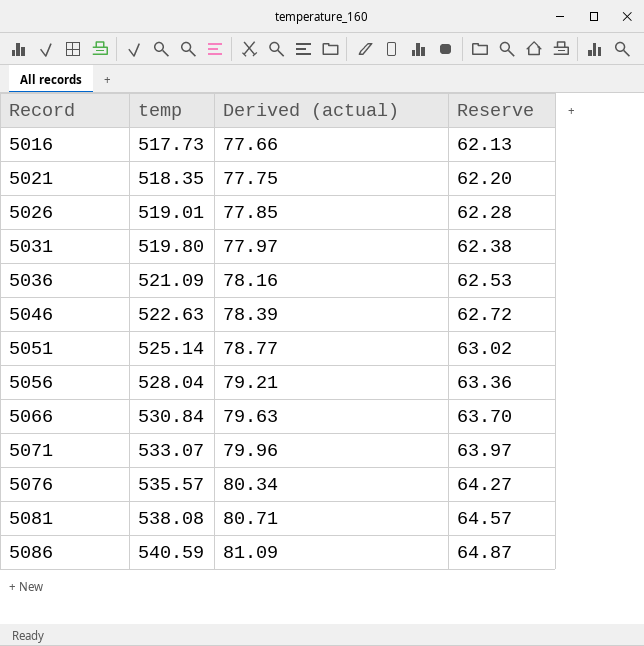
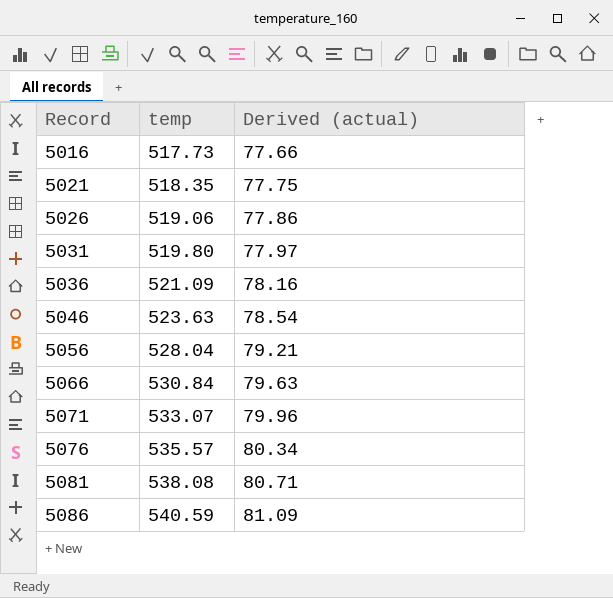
column Reserve | formula: [temp] * 0.12 -> none
row 5051: 525.14 | 78.77 | 63.02 -> none
5026 | temp: 519.01 -> 519.06
5026 | Derived (actual): 77.85 -> 77.86
5046 | temp: 522.63 -> 523.63
5046 | Derived (actual): 78.39 -> 78.54

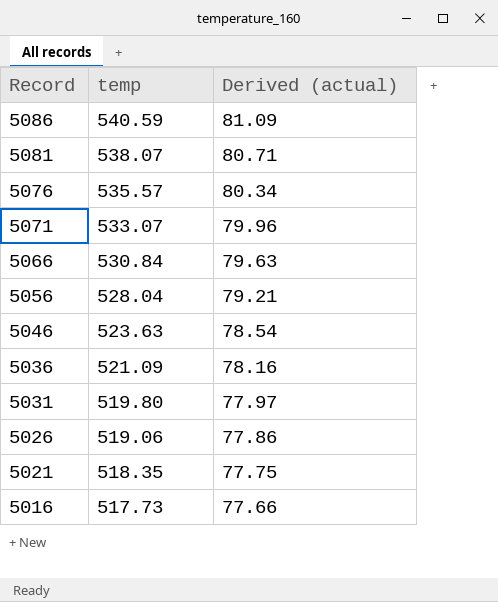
row order: Record ascending -> Record descending
5081 | temp: 538.08 -> 538.07

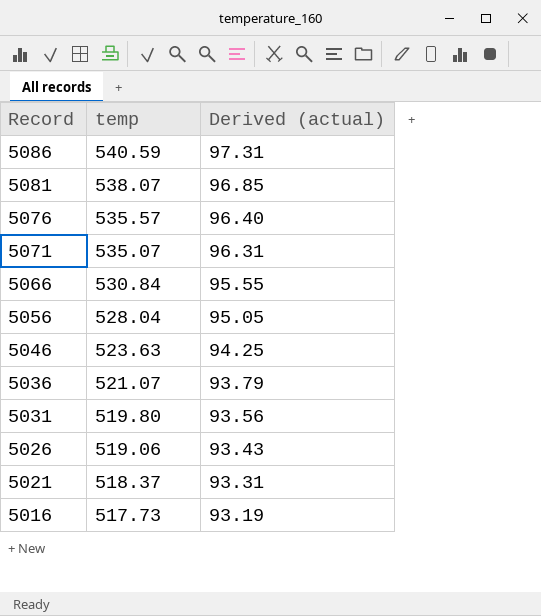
column Derived (actual) | formula: [temp] * 0.15 -> [temp] * 0.18
5071 | temp: 533.07 -> 535.07
5036 | temp: 521.09 -> 521.07
5021 | temp: 518.35 -> 518.37

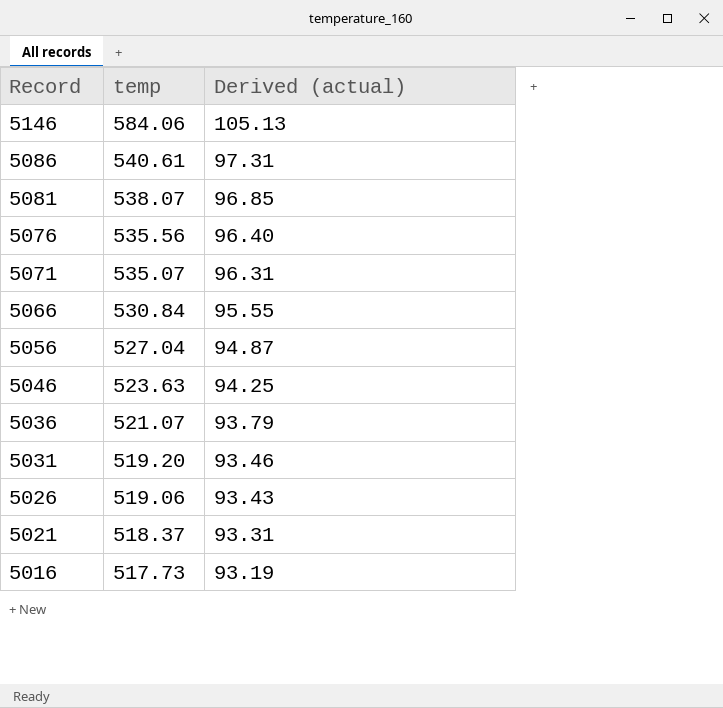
row 5146: none -> 584.06 | 105.13
5086 | temp: 540.59 -> 540.61
5076 | temp: 535.57 -> 535.56
5056 | temp: 528.04 -> 527.04
5056 | Derived (actual): 95.05 -> 94.87
5031 | temp: 519.80 -> 519.20
5031 | Derived (actual): 93.56 -> 93.46

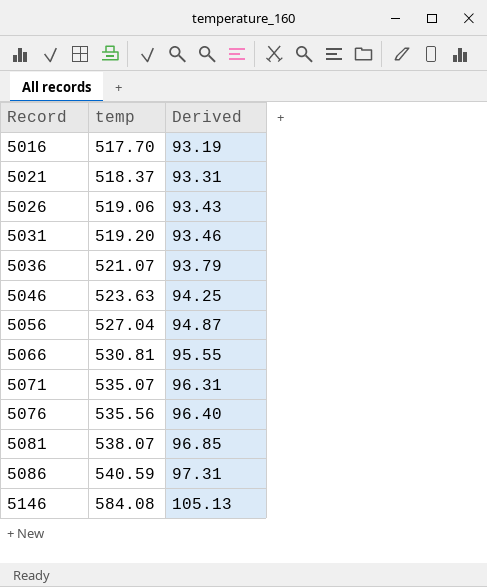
row order: Record descending -> Record ascending
column name: Derived (actual) -> Derived
5016 | temp: 517.73 -> 517.70
5066 | temp: 530.84 -> 530.81
5086 | temp: 540.61 -> 540.59
5146 | temp: 584.06 -> 584.08

